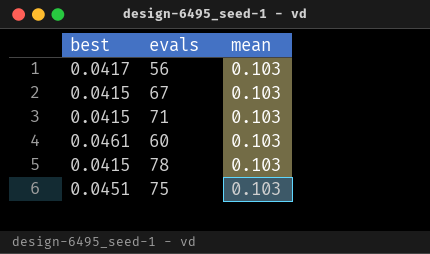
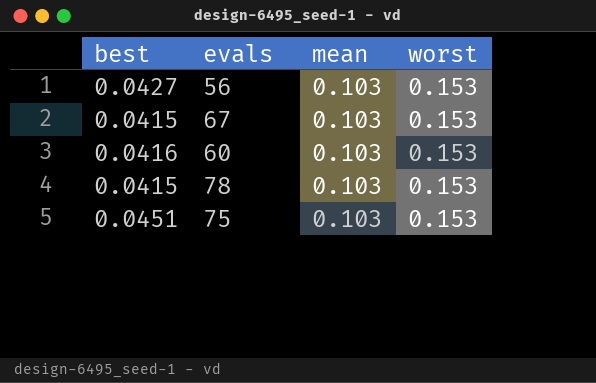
column worst | position: none -> 4
row 71: 0.0415 | 0.103 -> none
56 | best: 0.0417 -> 0.0427
60 | best: 0.0461 -> 0.0416

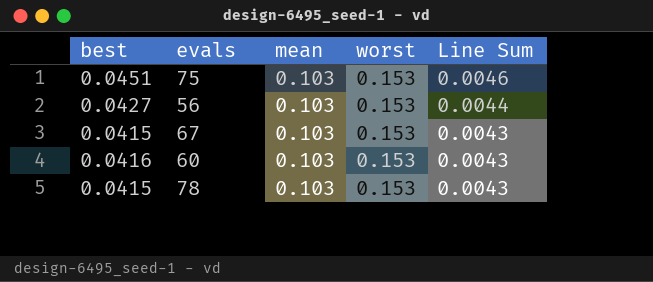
row order: none -> Line Sum descending
column Line Sum | formula: none -> [best] * [mean]

